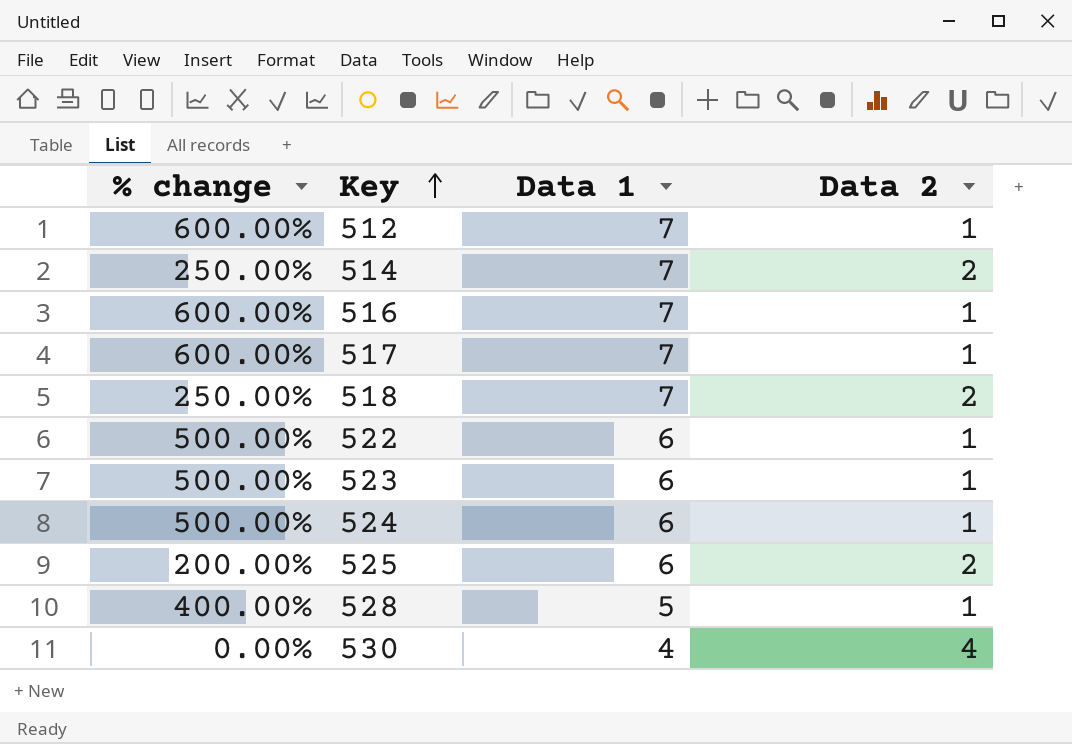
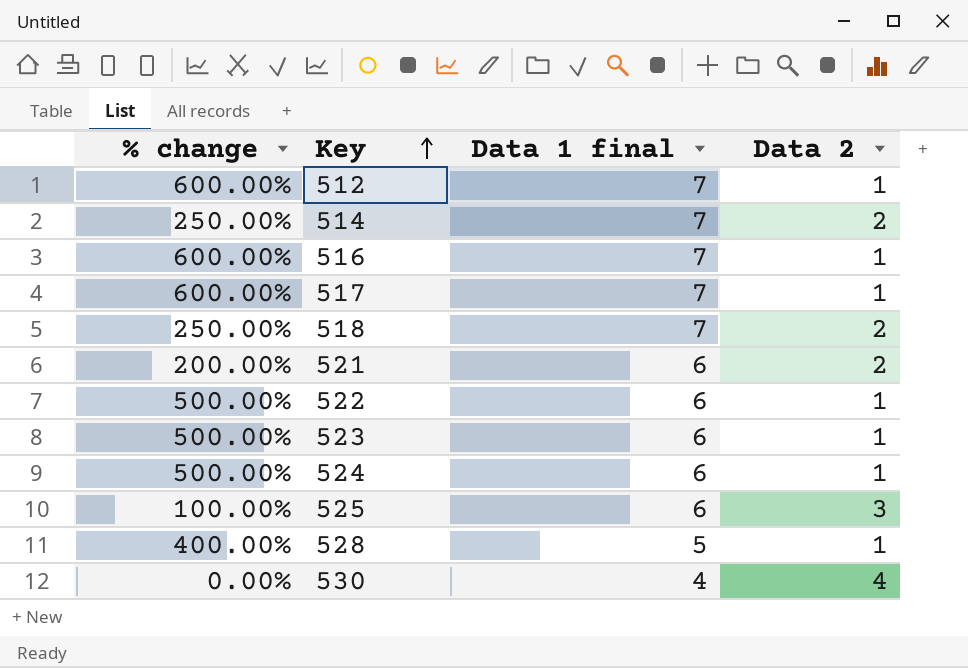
column name: Data 1 -> Data 1 final
row 521: none -> 200.00% | 6 | 2
525 | % change: 200.00% -> 100.00%
525 | Data 2: 2 -> 3

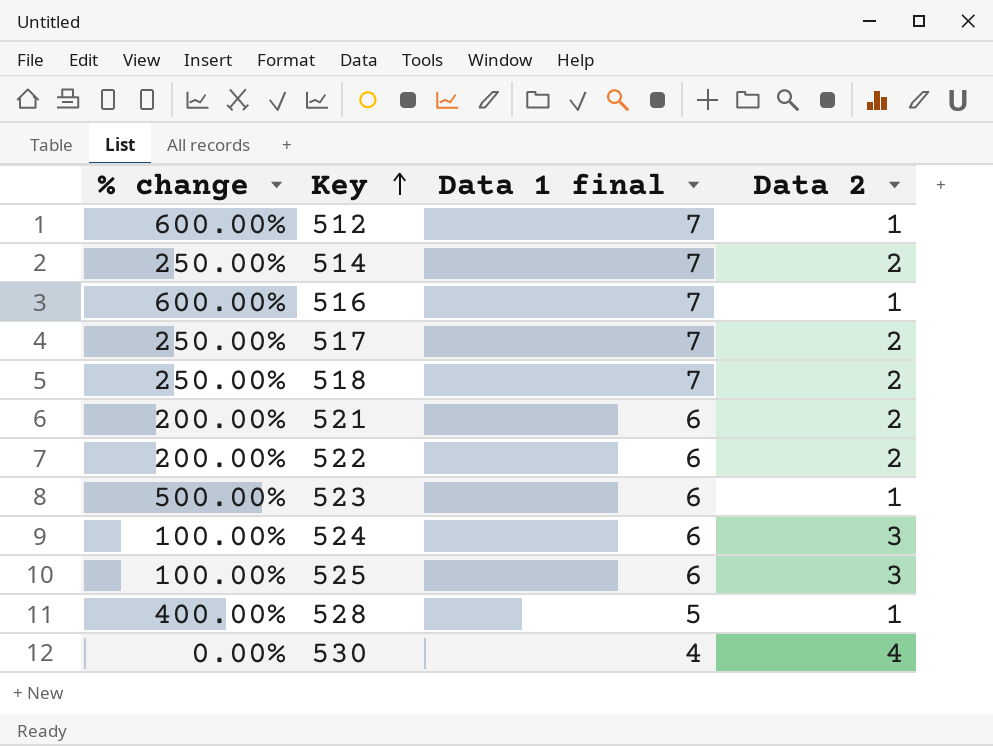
517 | % change: 600.00% -> 250.00%
517 | Data 2: 1 -> 2
522 | % change: 500.00% -> 200.00%
522 | Data 2: 1 -> 2
524 | % change: 500.00% -> 100.00%
524 | Data 2: 1 -> 3

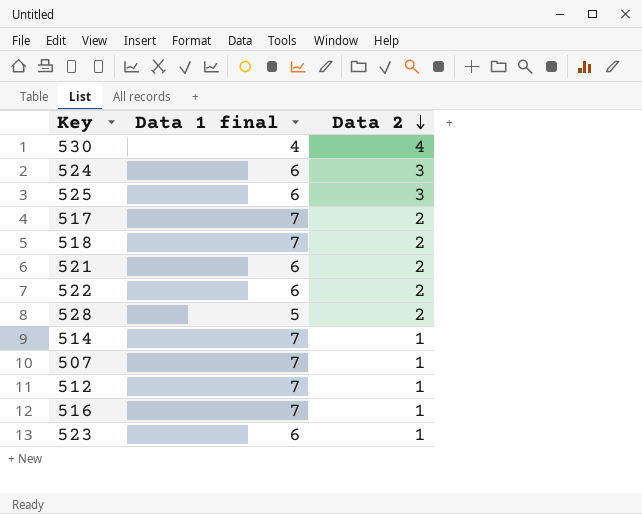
row order: Key ascending -> Data 2 descending
column % change | formula: ([Data 1 final] - [Data 2]) / [Data 2] -> none
528 | Data 2: 1 -> 2
514 | Data 2: 2 -> 1
row 507: none -> 7 | 1

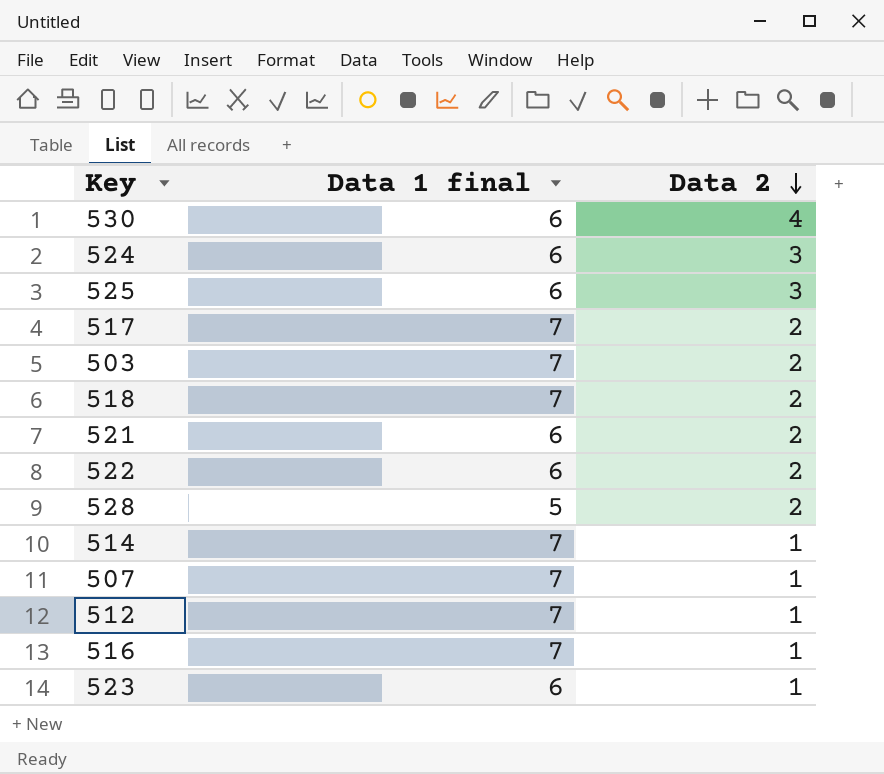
530 | Data 1 final: 4 -> 6
row 503: none -> 7 | 2

